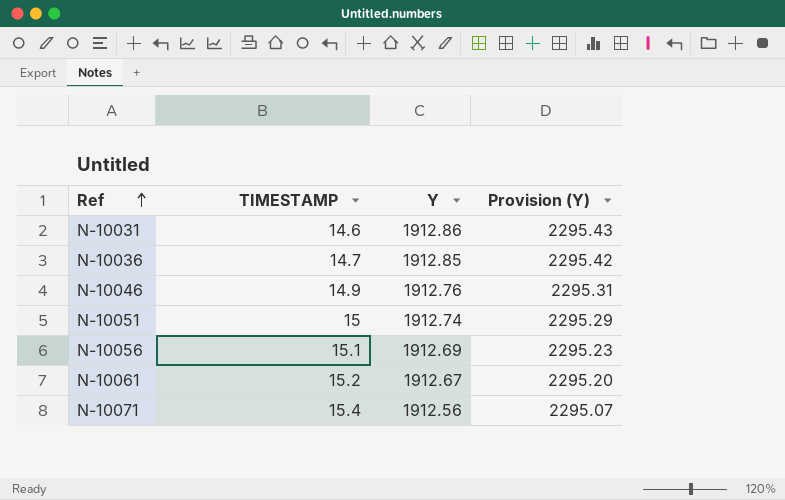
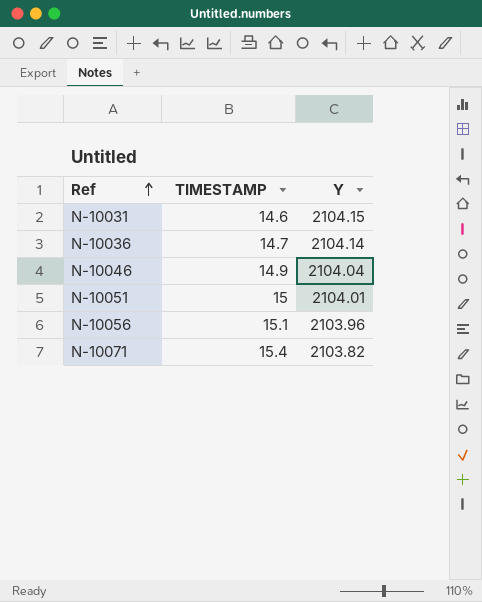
column Provision (Y) | formula: [Y] * 1.2 -> none
row N-10061: 15.2 | 1912.67 | 2295.20 -> none
N-10031 | Y: 1912.86 -> 2104.15
N-10036 | Y: 1912.85 -> 2104.14
N-10046 | Y: 1912.76 -> 2104.04
N-10051 | Y: 1912.74 -> 2104.01
N-10056 | Y: 1912.69 -> 2103.96
N-10071 | Y: 1912.56 -> 2103.82

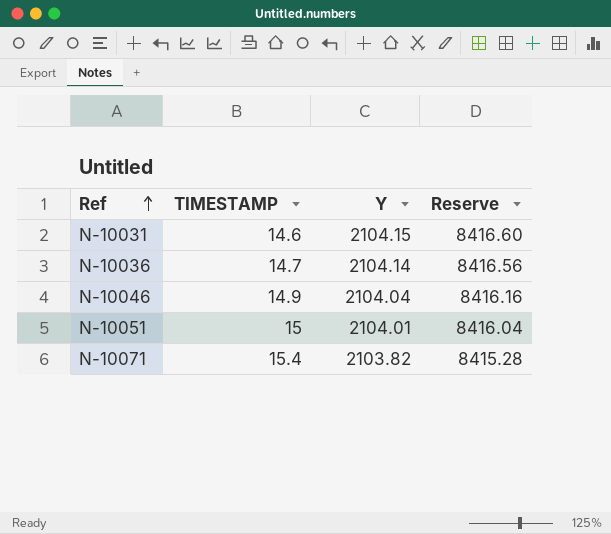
column Reserve | formula: none -> [Y] * 4
row N-10056: 15.1 | 2103.96 -> none

